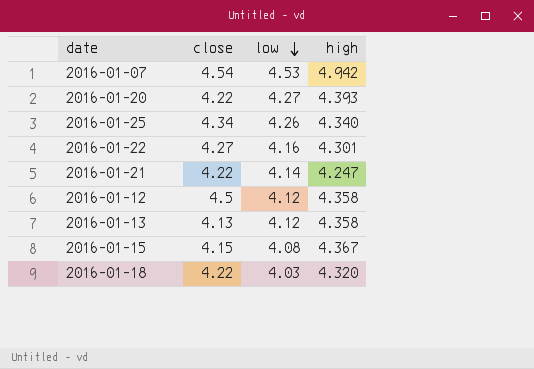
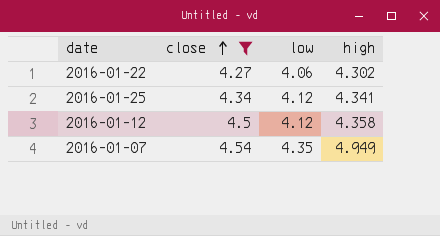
filter: none -> close >= 4.27
row order: low descending -> close ascending
2016-01-22 | low: 4.16 -> 4.06
2016-01-22 | high: 4.301 -> 4.302
2016-01-25 | low: 4.26 -> 4.12
2016-01-25 | high: 4.340 -> 4.341
2016-01-07 | low: 4.53 -> 4.35
2016-01-07 | high: 4.942 -> 4.949

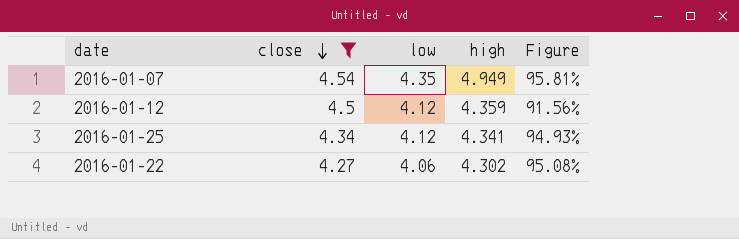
row order: close ascending -> close descending
column Figure | formula: none -> [low] / [close]
2016-01-12 | high: 4.358 -> 4.359

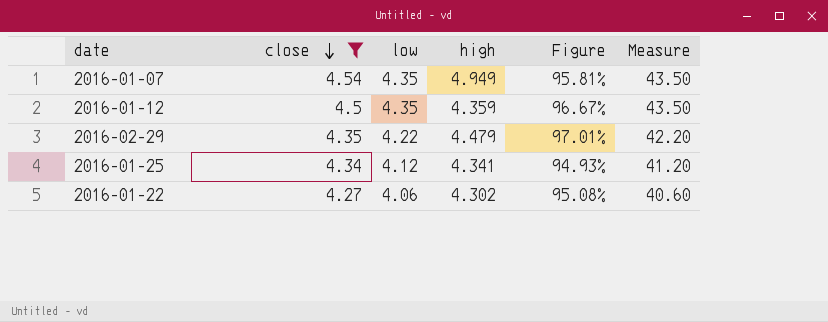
column Measure | formula: none -> [low] * 10
2016-01-12 | low: 4.12 -> 4.35
2016-01-12 | Figure: 91.56% -> 96.67%
row 2016-02-29: none -> 4.35 | 4.22 | 4.479 | 97.01% | 42.20

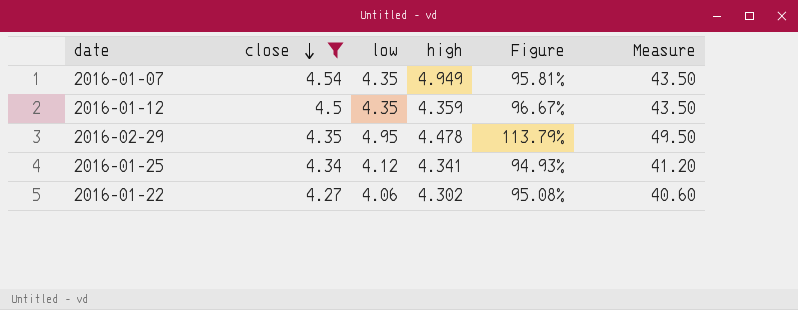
2016-02-29 | low: 4.22 -> 4.95
2016-02-29 | high: 4.479 -> 4.478
2016-02-29 | Figure: 97.01% -> 113.79%
2016-02-29 | Measure: 42.20 -> 49.50

